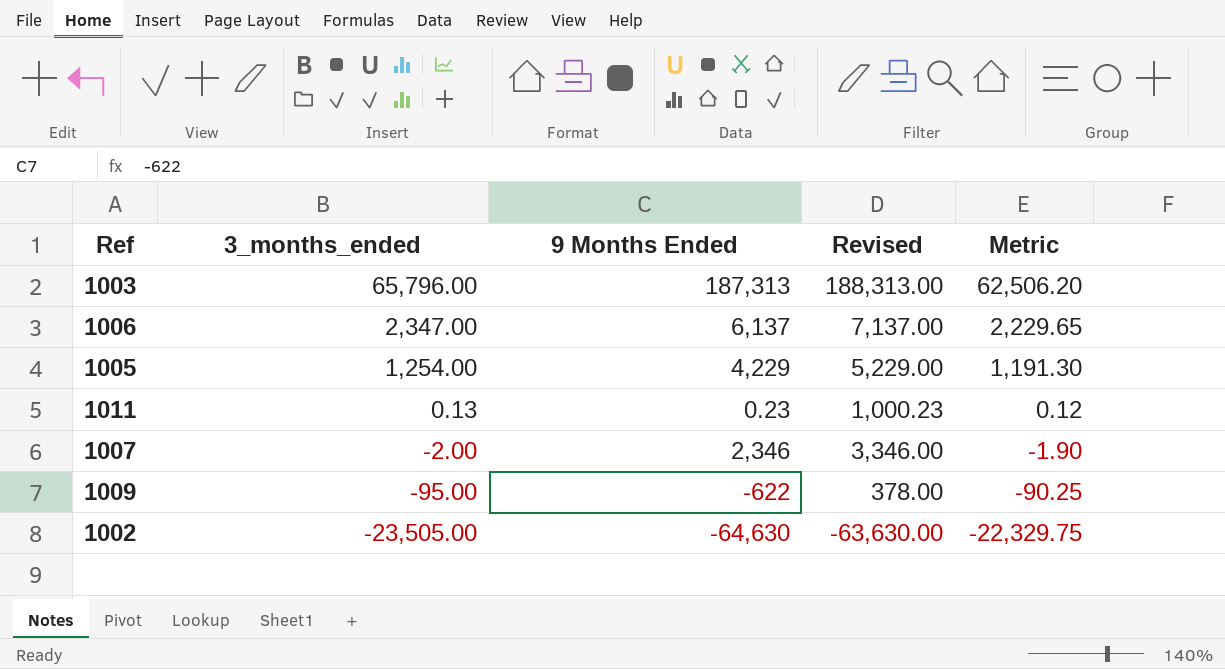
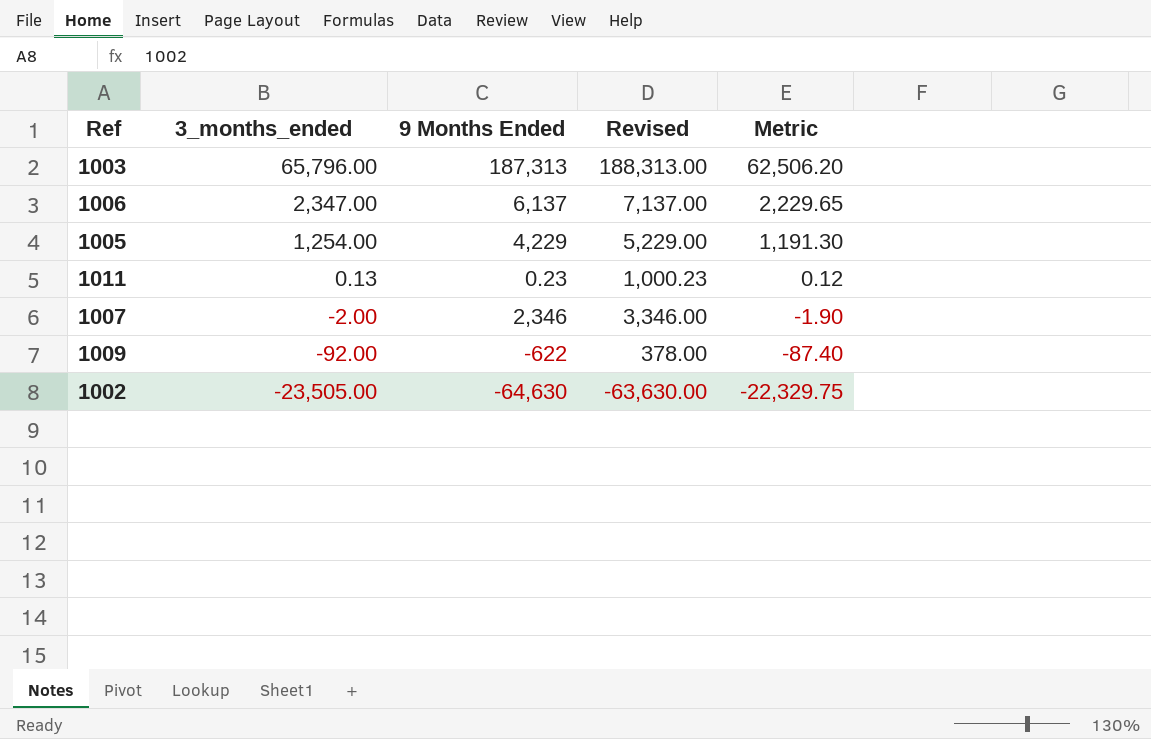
1009 | 3_months_ended: -95.00 -> -92.00
1009 | Metric: -90.25 -> -87.40

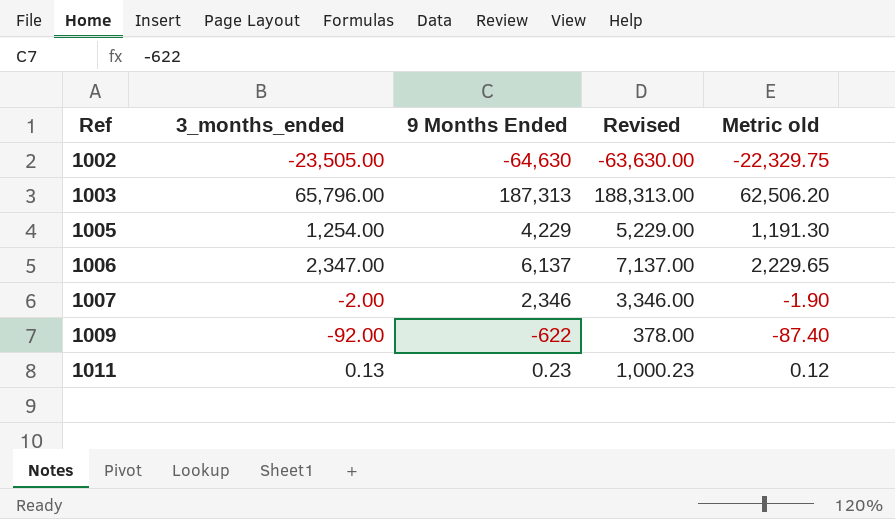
row order: 3_months_ended descending -> Ref ascending
column name: Metric -> Metric old

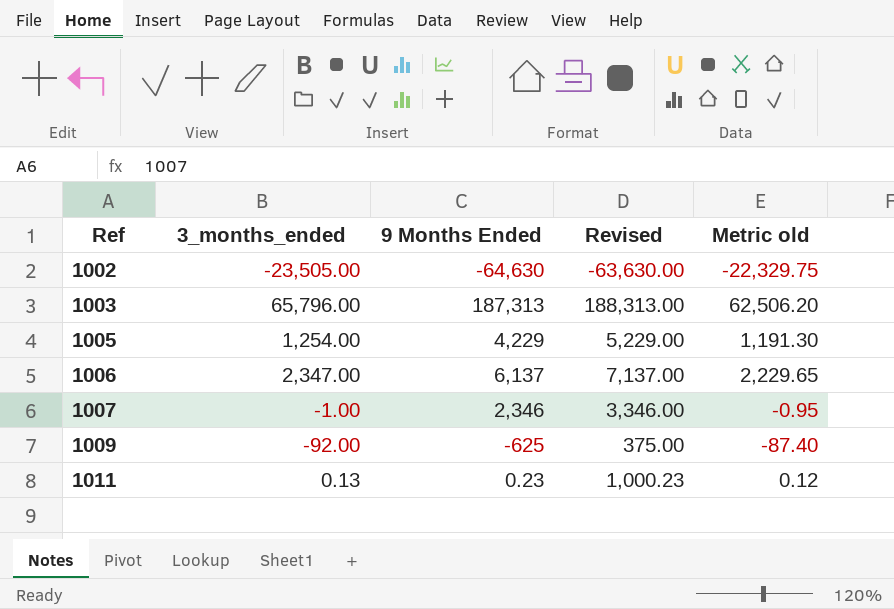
1007 | 3_months_ended: -2.00 -> -1.00
1007 | Metric old: -1.90 -> -0.95
1009 | 9 Months Ended: -622 -> -625
1009 | Revised: 378.00 -> 375.00

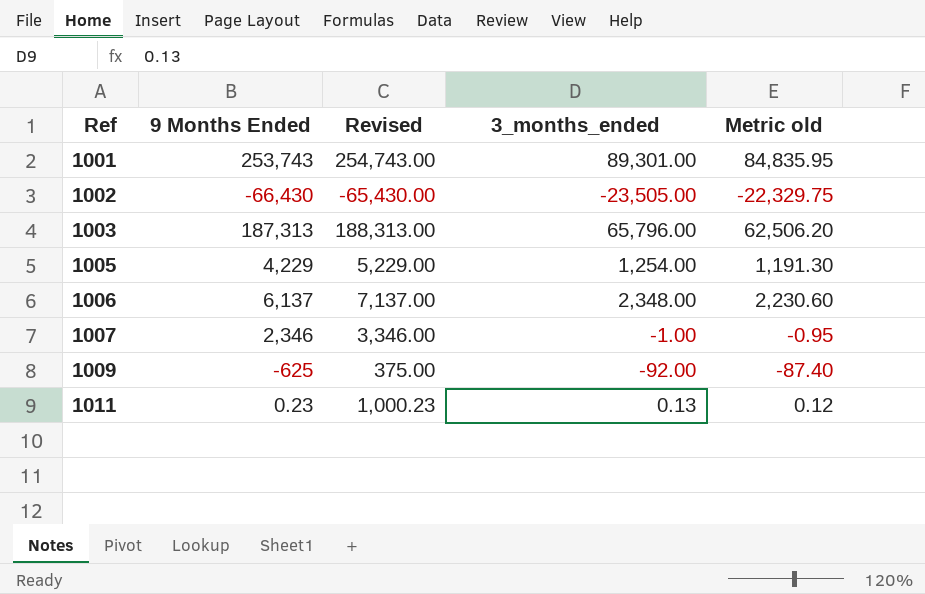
column 3_months_ended | position: 2 -> 4
row 1001: none -> 253,743 | 254,743.00 | 89,301.00 | 84,835.95
1002 | 9 Months Ended: -64,630 -> -66,430
1002 | Revised: -63,630.00 -> -65,430.00
1006 | 3_months_ended: 2,347.00 -> 2,348.00
1006 | Metric old: 2,229.65 -> 2,230.60

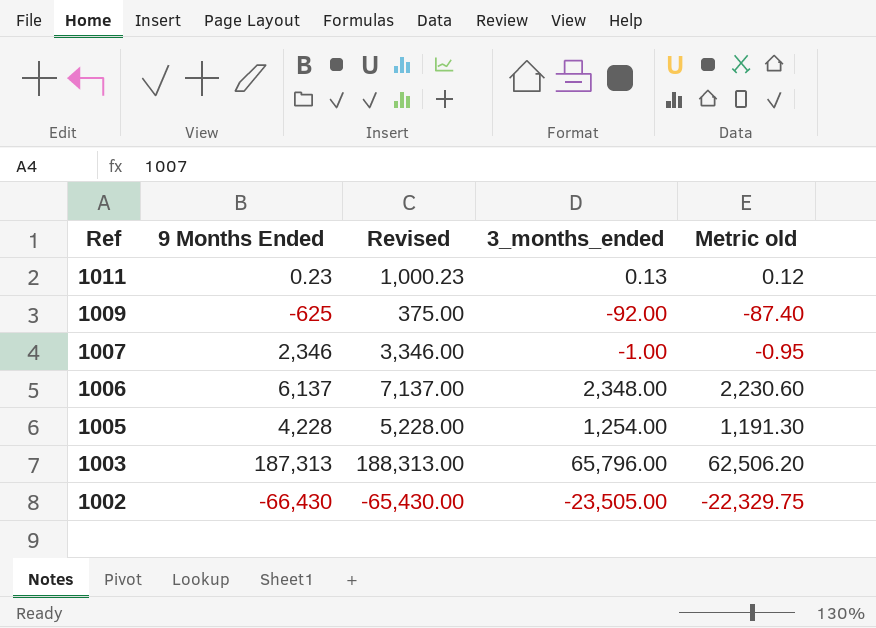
row order: Ref ascending -> Ref descending
row 1001: 253,743 | 254,743.00 | 89,301.00 | 84,835.95 -> none
1005 | 9 Months Ended: 4,229 -> 4,228
1005 | Revised: 5,229.00 -> 5,228.00

